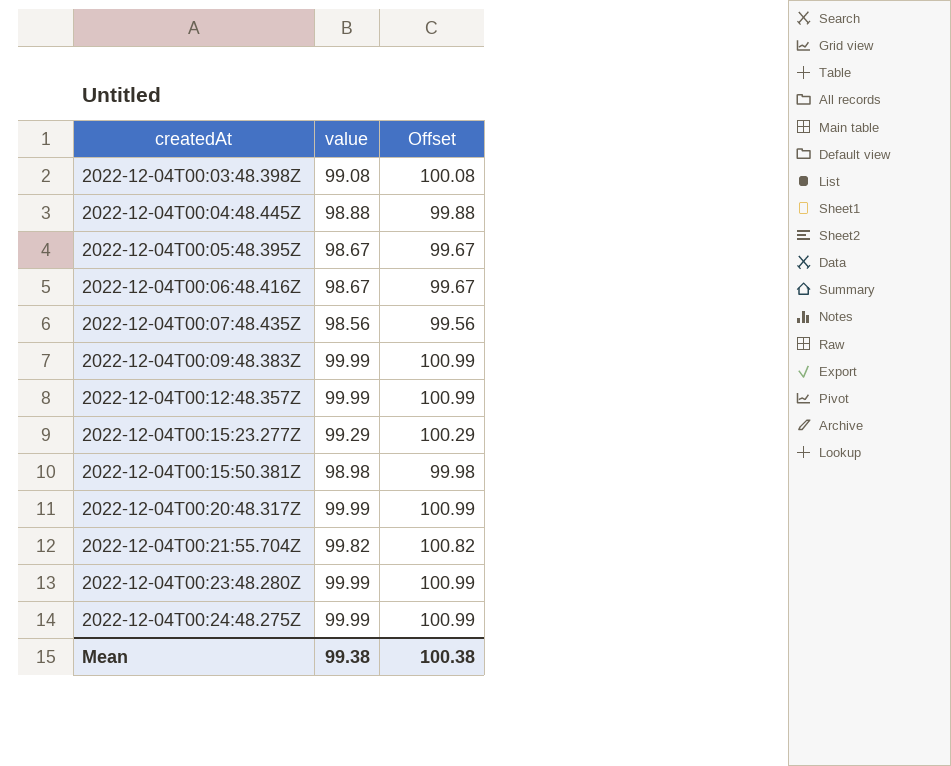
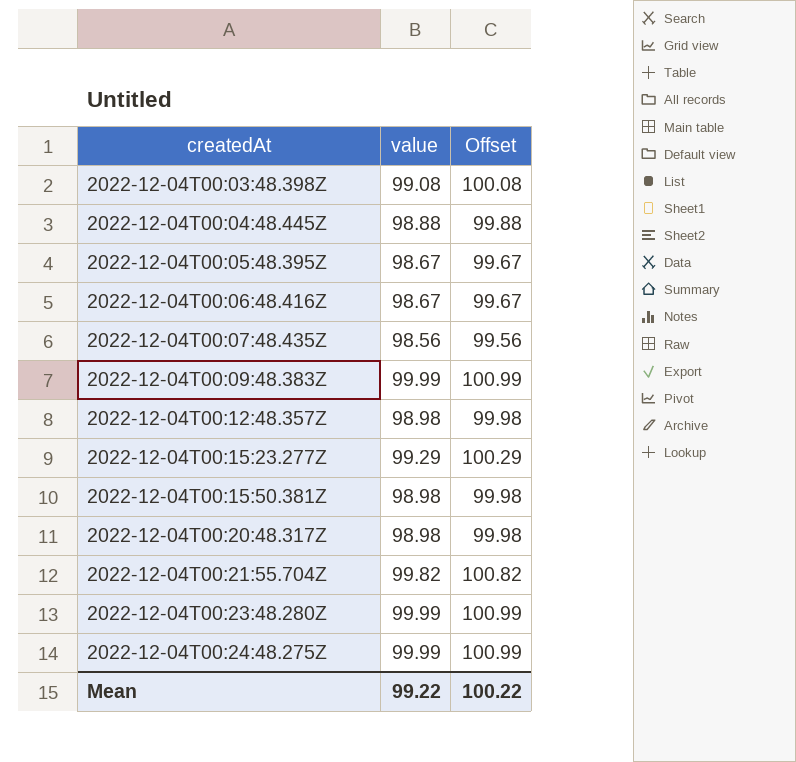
2022-12-04T00:12:48.357Z | value: 99.99 -> 98.98
2022-12-04T00:12:48.357Z | Offset: 100.99 -> 99.98
2022-12-04T00:20:48.317Z | value: 99.99 -> 98.98
2022-12-04T00:20:48.317Z | Offset: 100.99 -> 99.98
Mean | value: 99.38 -> 99.22
Mean | Offset: 100.38 -> 100.22

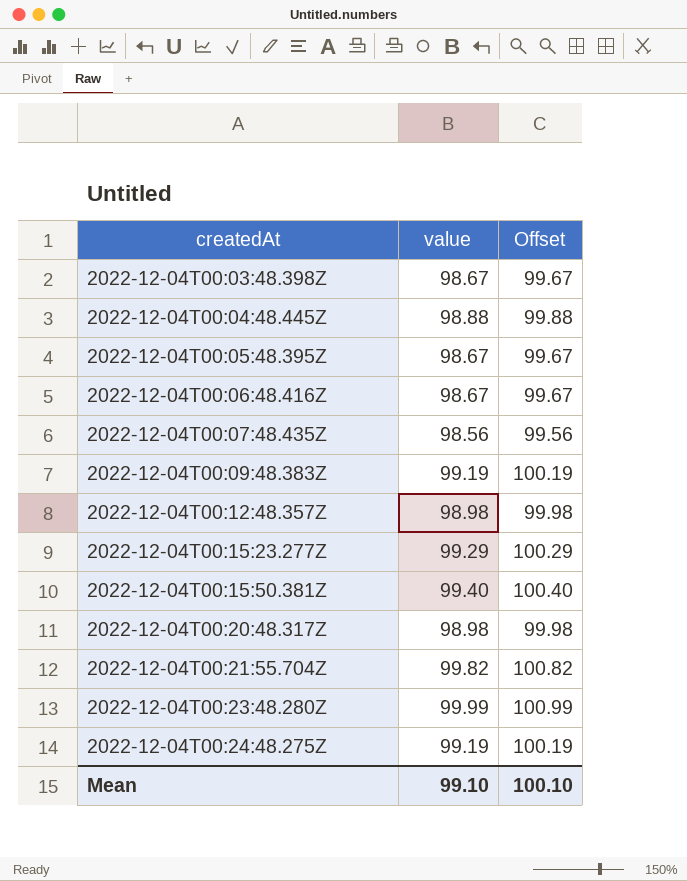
2022-12-04T00:03:48.398Z | value: 99.08 -> 98.67
2022-12-04T00:03:48.398Z | Offset: 100.08 -> 99.67
2022-12-04T00:09:48.383Z | value: 99.99 -> 99.19
2022-12-04T00:09:48.383Z | Offset: 100.99 -> 100.19
2022-12-04T00:15:50.381Z | value: 98.98 -> 99.40
2022-12-04T00:15:50.381Z | Offset: 99.98 -> 100.40
2022-12-04T00:24:48.275Z | value: 99.99 -> 99.19
2022-12-04T00:24:48.275Z | Offset: 100.99 -> 100.19
Mean | value: 99.22 -> 99.10
Mean | Offset: 100.22 -> 100.10

